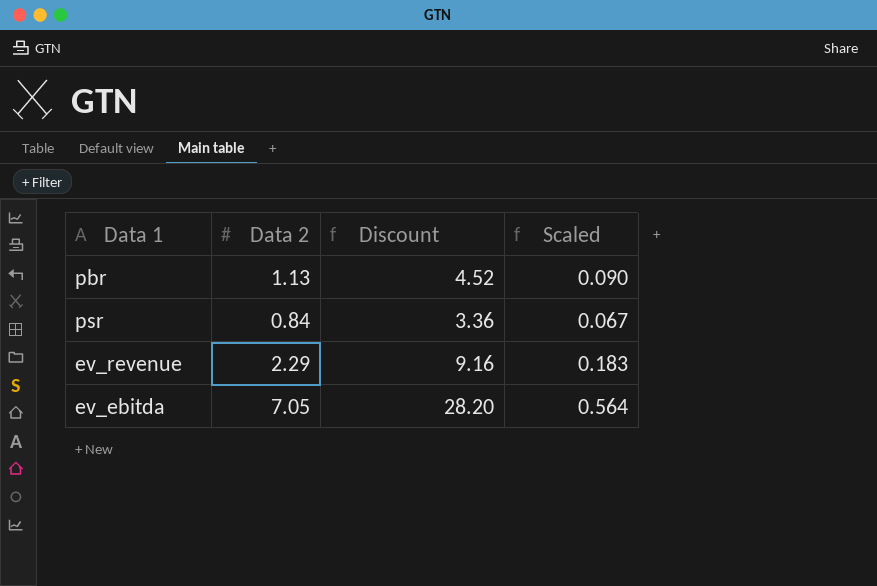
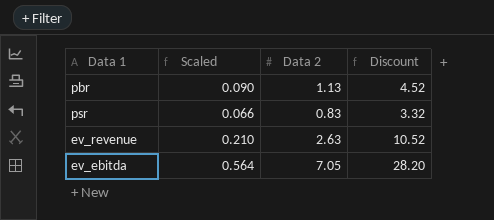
column Scaled | position: 4 -> 2
psr | Scaled: 0.067 -> 0.066
psr | Data 2: 0.84 -> 0.83
psr | Discount: 3.36 -> 3.32
ev_revenue | Scaled: 0.183 -> 0.210
ev_revenue | Data 2: 2.29 -> 2.63
ev_revenue | Discount: 9.16 -> 10.52

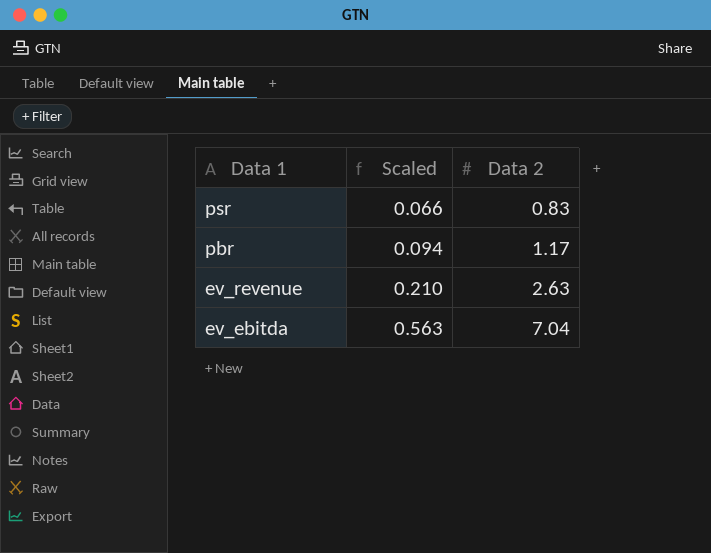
row order: none -> Data 1 descending
column Discount | formula: [Data 2] * 4 -> none
pbr | Scaled: 0.090 -> 0.094
pbr | Data 2: 1.13 -> 1.17
ev_ebitda | Scaled: 0.564 -> 0.563
ev_ebitda | Data 2: 7.05 -> 7.04

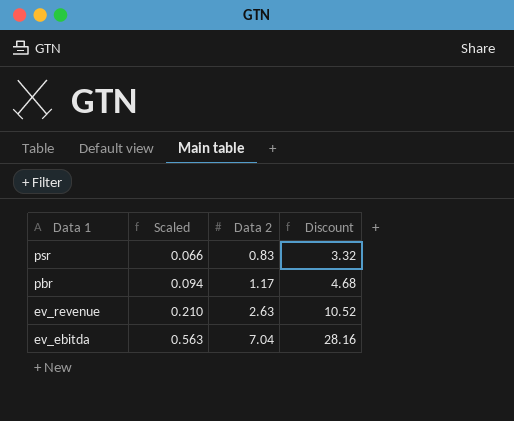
column Discount | formula: none -> [Data 2] * 4

